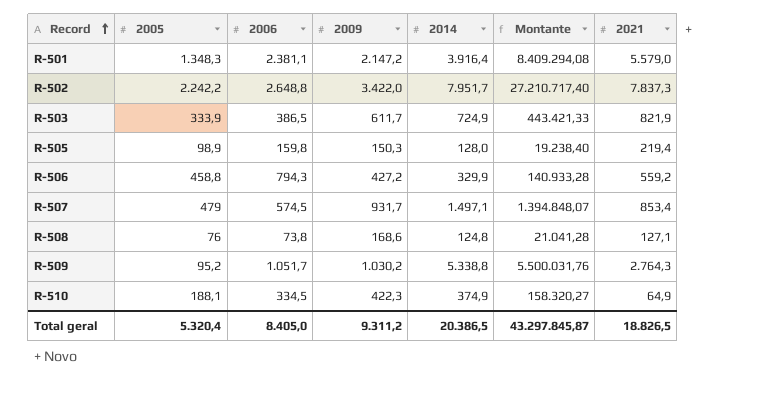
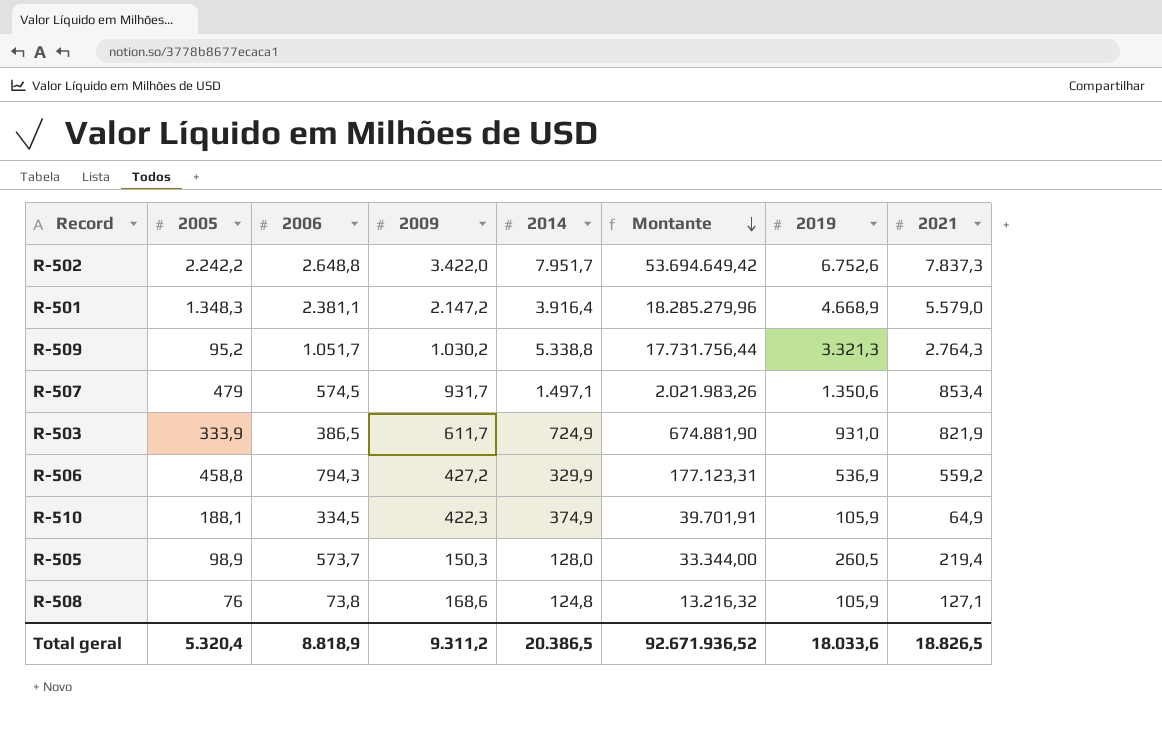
row order: Record ascending -> Montante descending
column Montante | formula: [2009] * [2014] -> [2014] * [2019]
column 2019 | position: none -> 7
R-505 | 2006: 159,8 -> 573,7
Total geral | 2006: 8.405,0 -> 8.818,9
Total geral | Montante: 43.297.845,87 -> 92.671.936,52

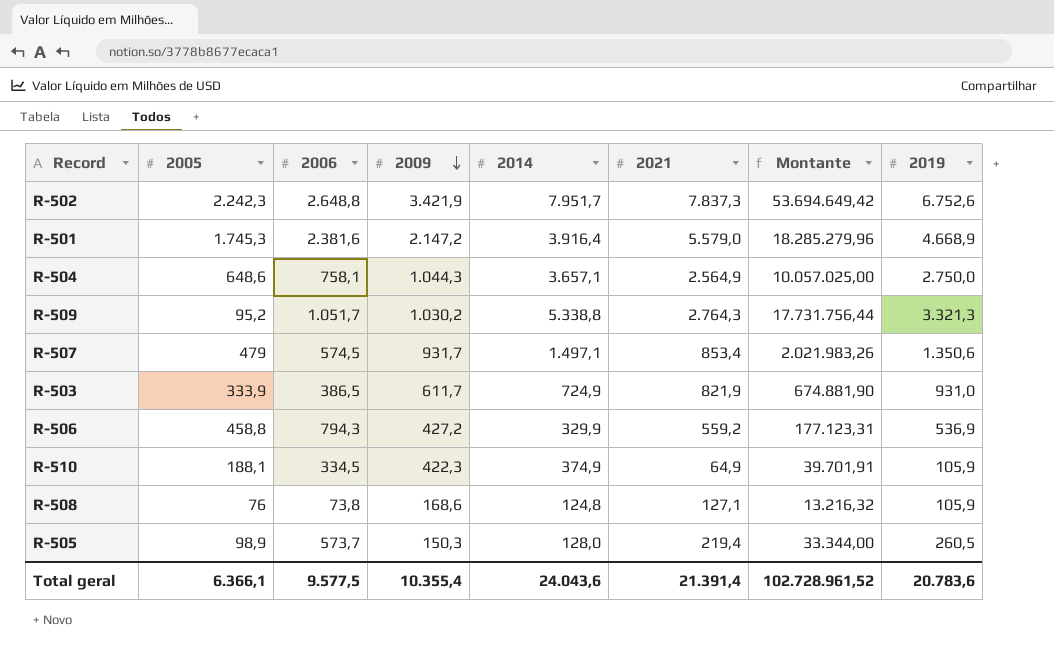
row order: Montante descending -> 2009 descending
column 2021 | position: 8 -> 6
R-502 | 2005: 2.242,2 -> 2.242,3
R-502 | 2009: 3.422,0 -> 3.421,9
R-501 | 2005: 1.348,3 -> 1.745,3
R-501 | 2006: 2.381,1 -> 2.381,6
row R-504: none -> 648,6 | 758,1 | 1.044,3 | 3.657,1 | 2.564,9 | 10.057.025,00 | 2.750,0
Total geral | 2005: 5.320,4 -> 6.366,1
Total geral | 2006: 8.818,9 -> 9.577,5
Total geral | 2009: 9.311,2 -> 10.355,4
Total geral | 2014: 20.386,5 -> 24.043,6
Total geral | 2021: 18.826,5 -> 21.391,4
Total geral | Montante: 92.671.936,52 -> 102.728.961,52
Total geral | 2019: 18.033,6 -> 20.783,6

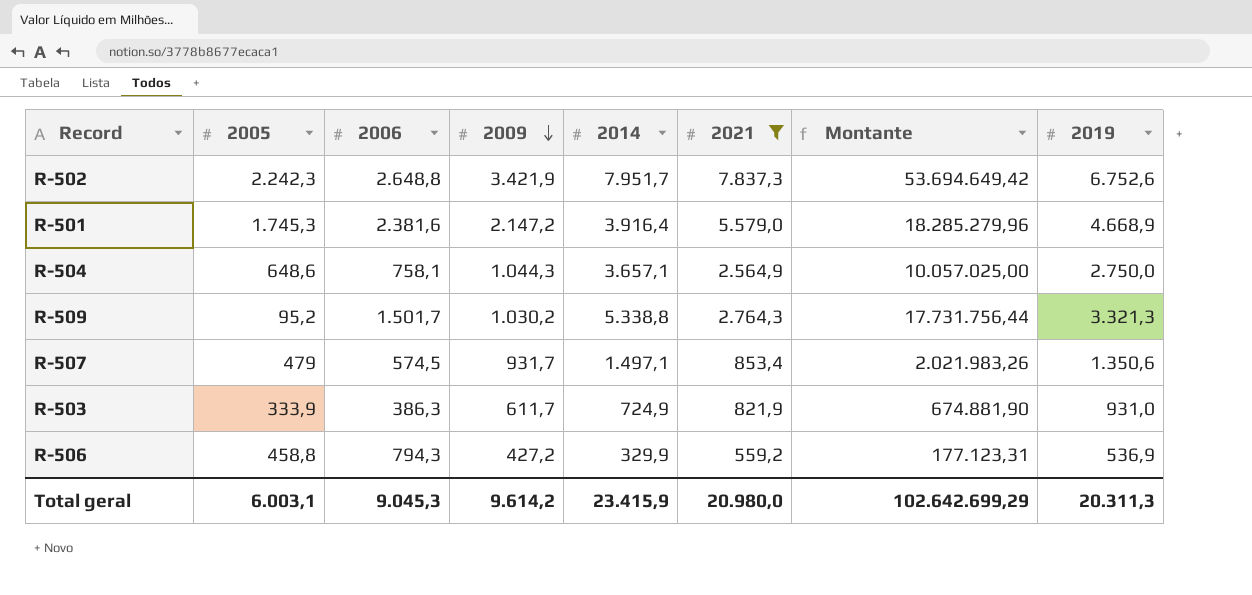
filter: none -> 2021 >= 559,2
R-509 | 2006: 1.051,7 -> 1.501,7
R-503 | 2006: 386,5 -> 386,3
Total geral | 2005: 6.366,1 -> 6.003,1
Total geral | 2006: 9.577,5 -> 9.045,3
Total geral | 2009: 10.355,4 -> 9.614,2
Total geral | 2014: 24.043,6 -> 23.415,9
Total geral | 2021: 21.391,4 -> 20.980,0
Total geral | Montante: 102.728.961,52 -> 102.642.699,29
Total geral | 2019: 20.783,6 -> 20.311,3

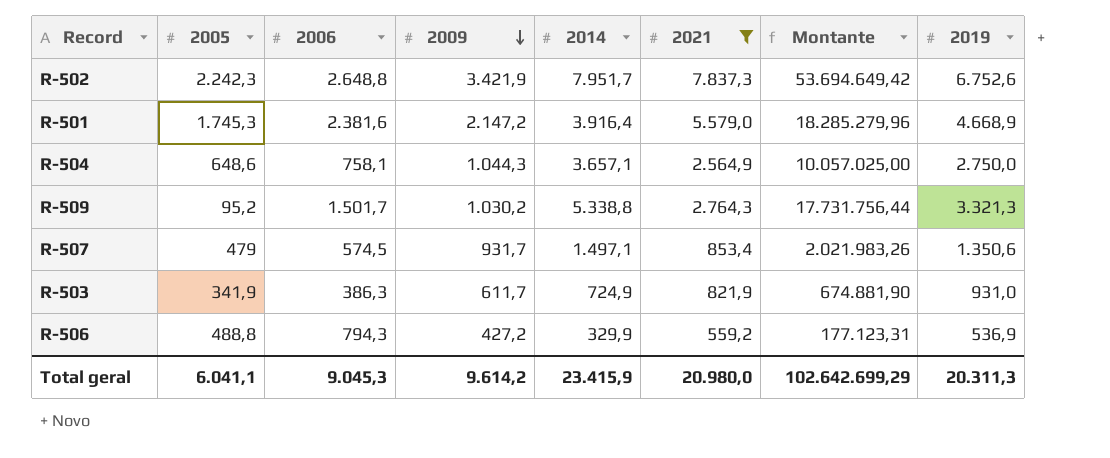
R-503 | 2005: 333,9 -> 341,9
R-506 | 2005: 458,8 -> 488,8
Total geral | 2005: 6.003,1 -> 6.041,1

